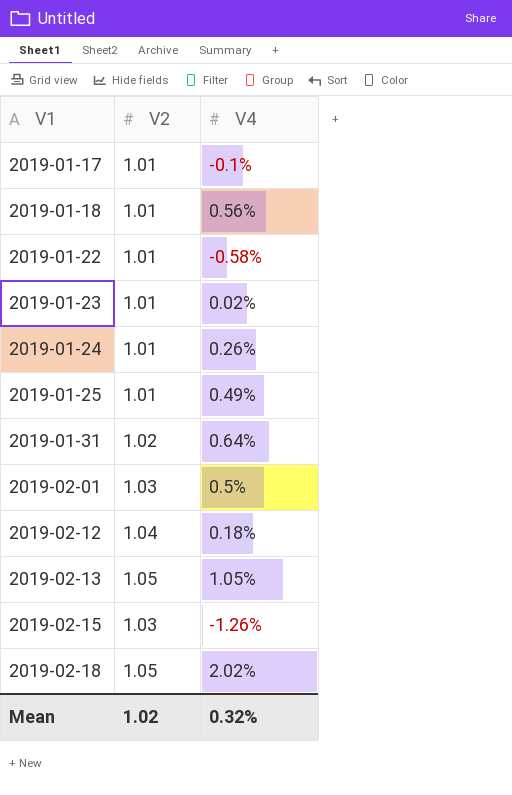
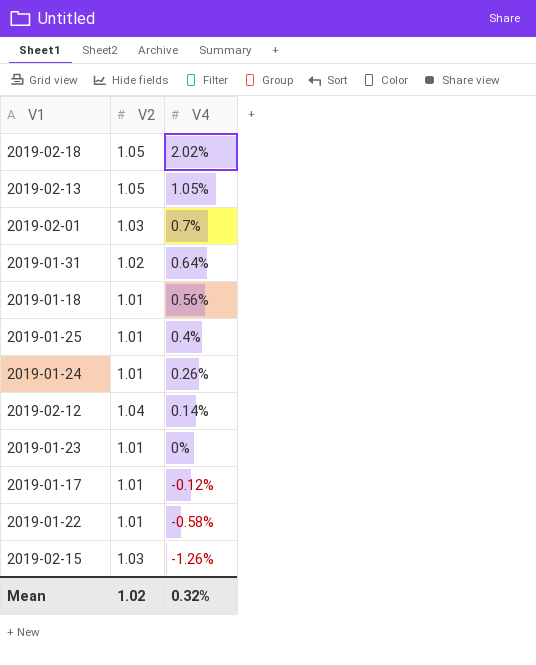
row order: V1 ascending -> V4 descending
2019-02-01 | V4: 0.5% -> 0.7%
2019-01-25 | V4: 0.49% -> 0.4%
2019-02-12 | V4: 0.18% -> 0.14%
2019-01-23 | V4: 0.02% -> 0%
2019-01-17 | V4: -0.1% -> -0.12%

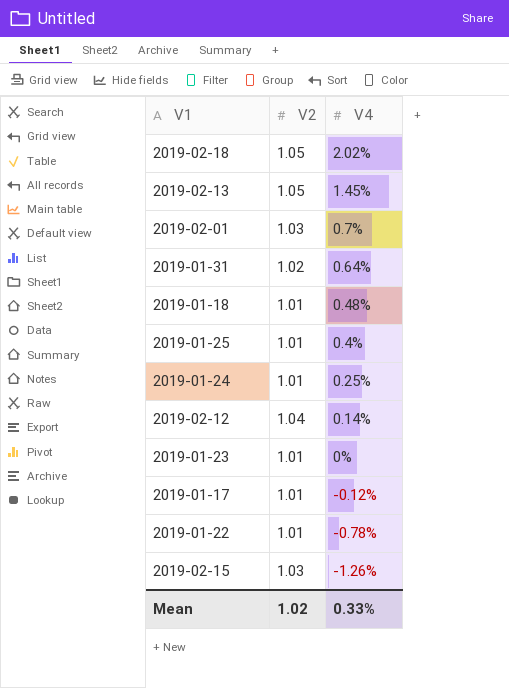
2019-02-13 | V4: 1.05% -> 1.45%
2019-01-18 | V4: 0.56% -> 0.48%
2019-01-24 | V4: 0.26% -> 0.25%
2019-01-22 | V4: -0.58% -> -0.78%
Mean | V4: 0.32% -> 0.33%

